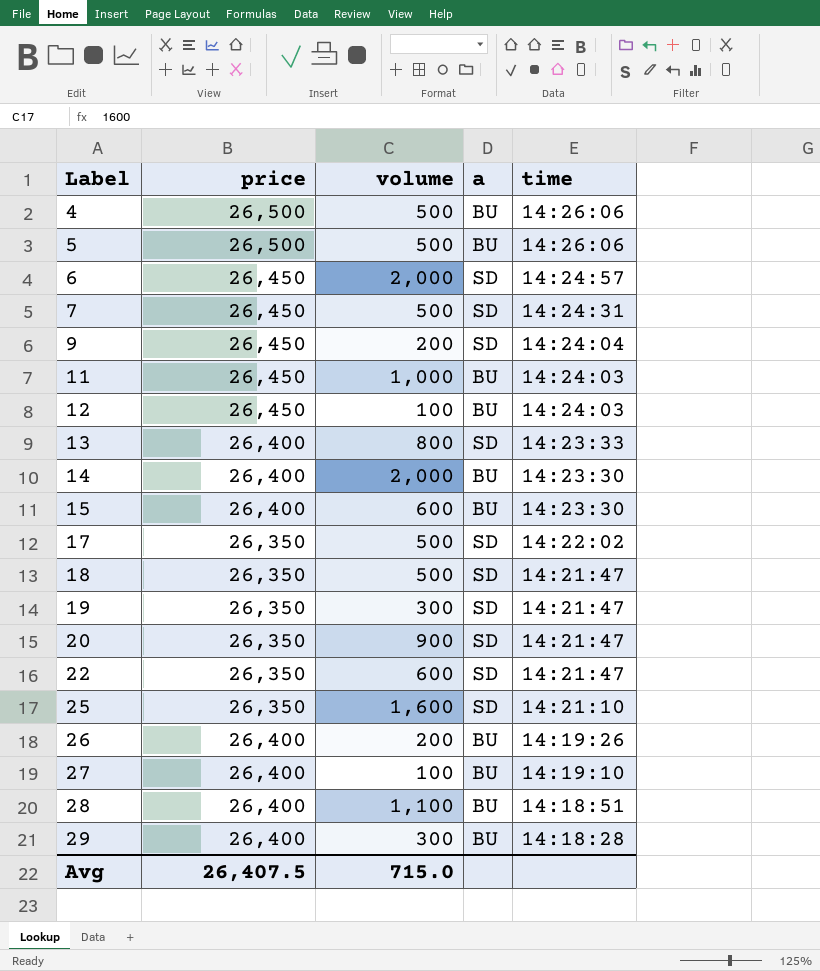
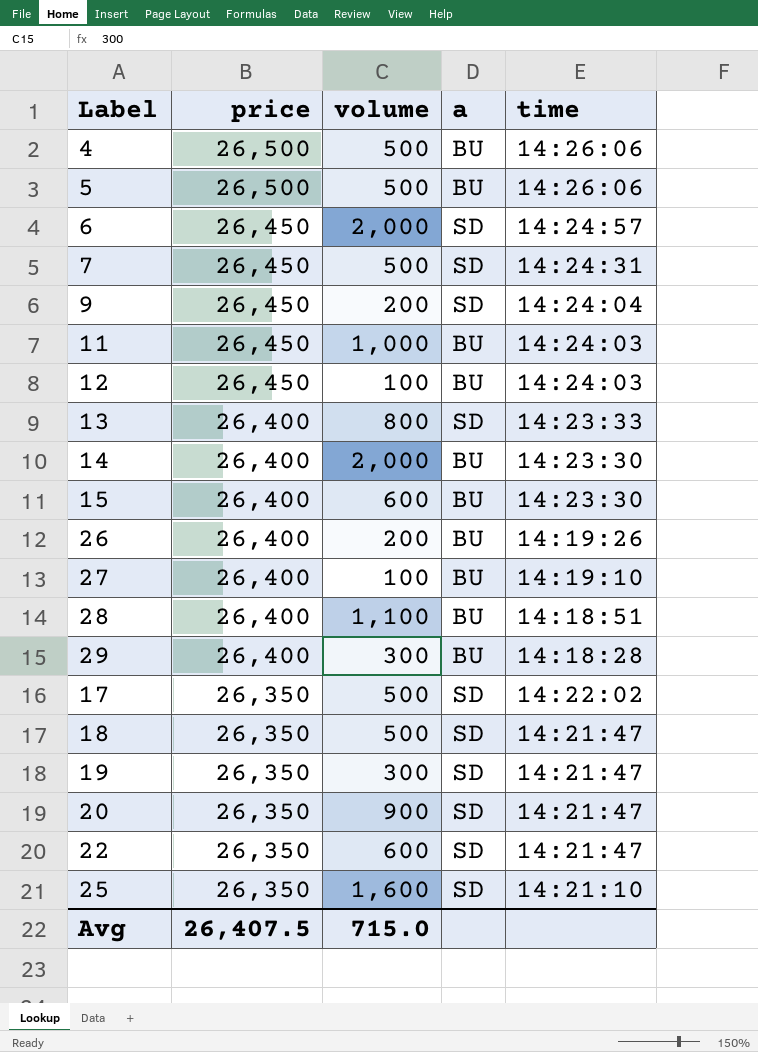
row order: Label ascending -> price descending

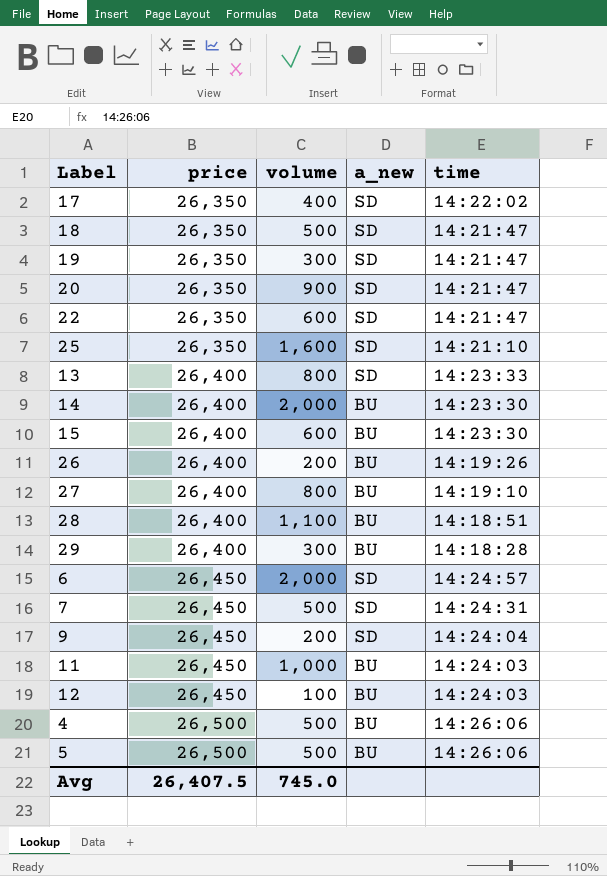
row order: price descending -> price ascending
column name: a -> a_new
17 | volume: 500 -> 400
27 | volume: 100 -> 800
Avg | volume: 715.0 -> 745.0

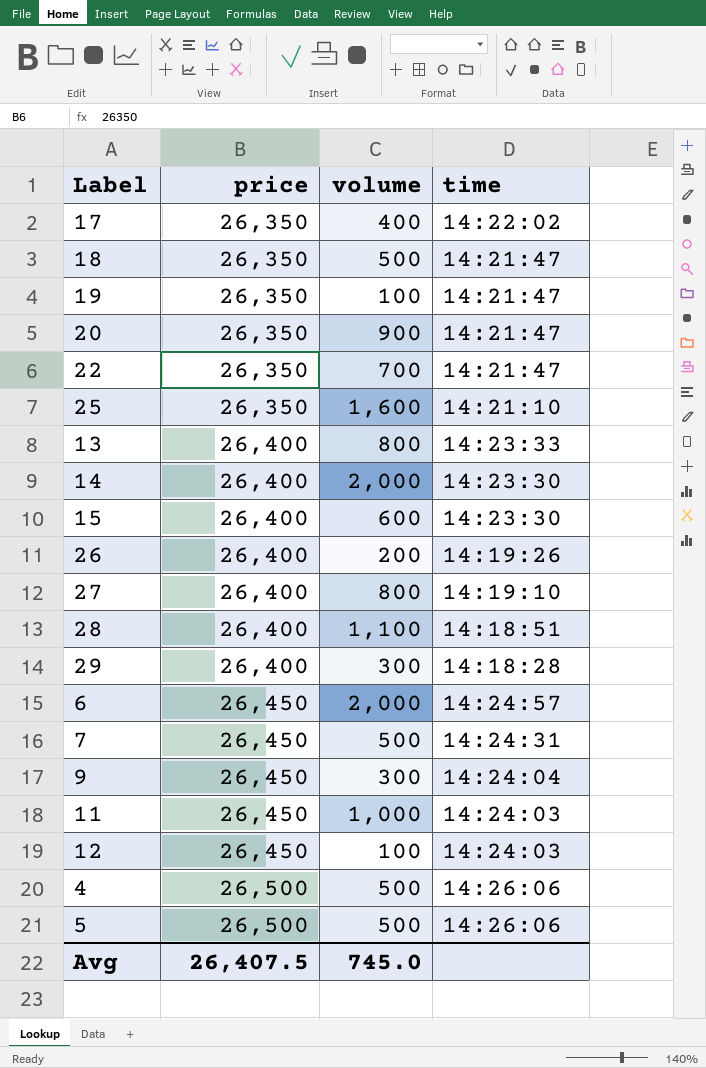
column a_new | position: 4 -> none
19 | volume: 300 -> 100
22 | volume: 600 -> 700
9 | volume: 200 -> 300

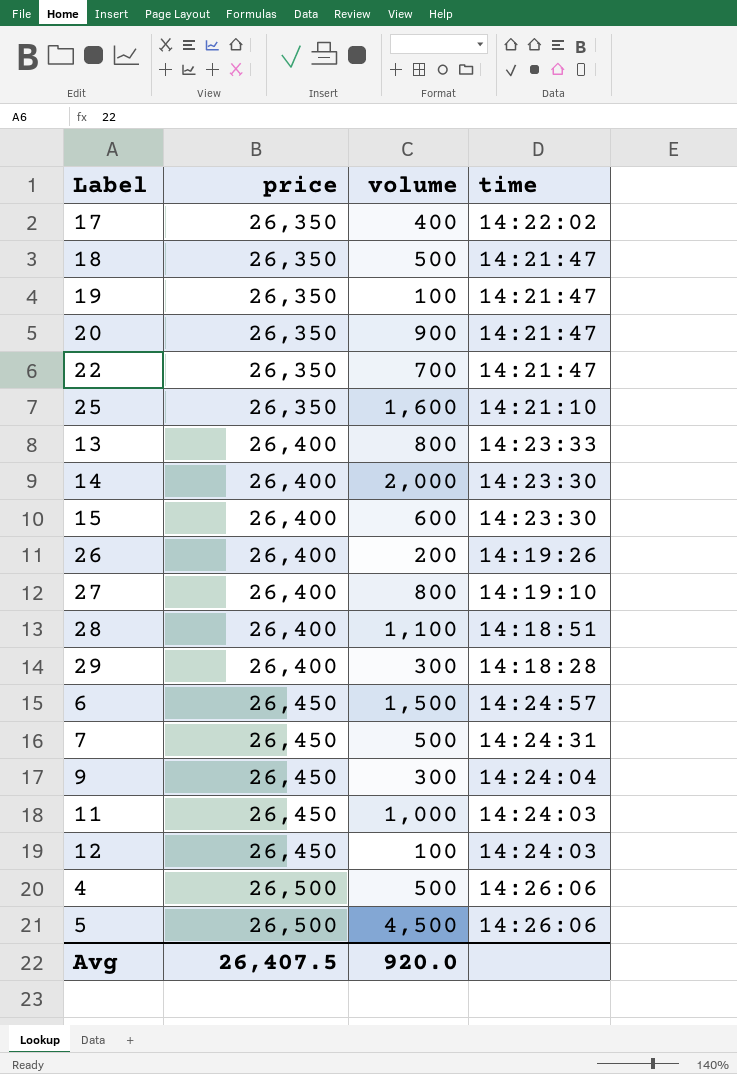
6 | volume: 2,000 -> 1,500
5 | volume: 500 -> 4,500
Avg | volume: 745.0 -> 920.0

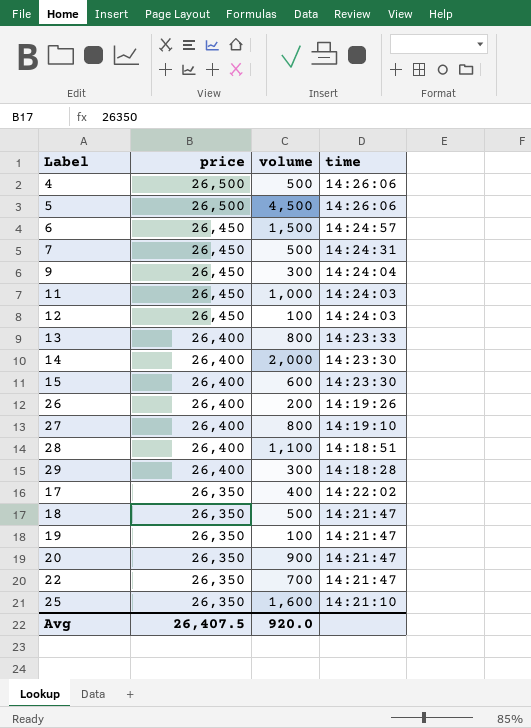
row order: price ascending -> price descending

